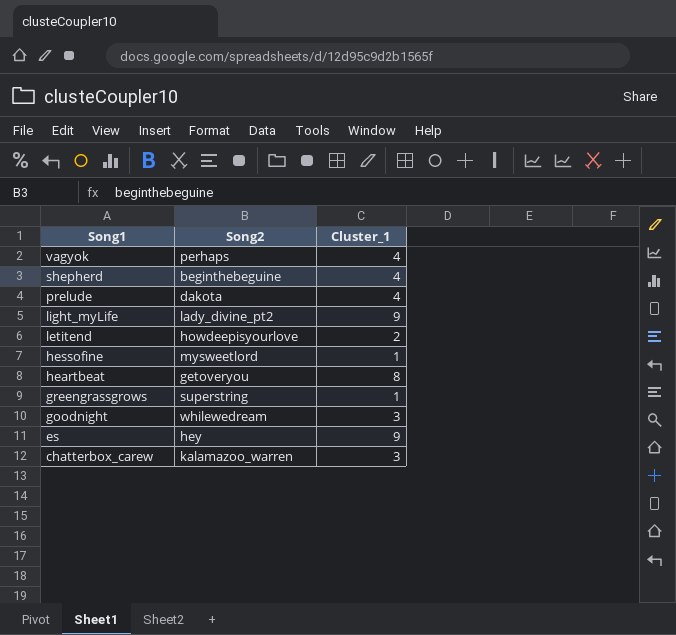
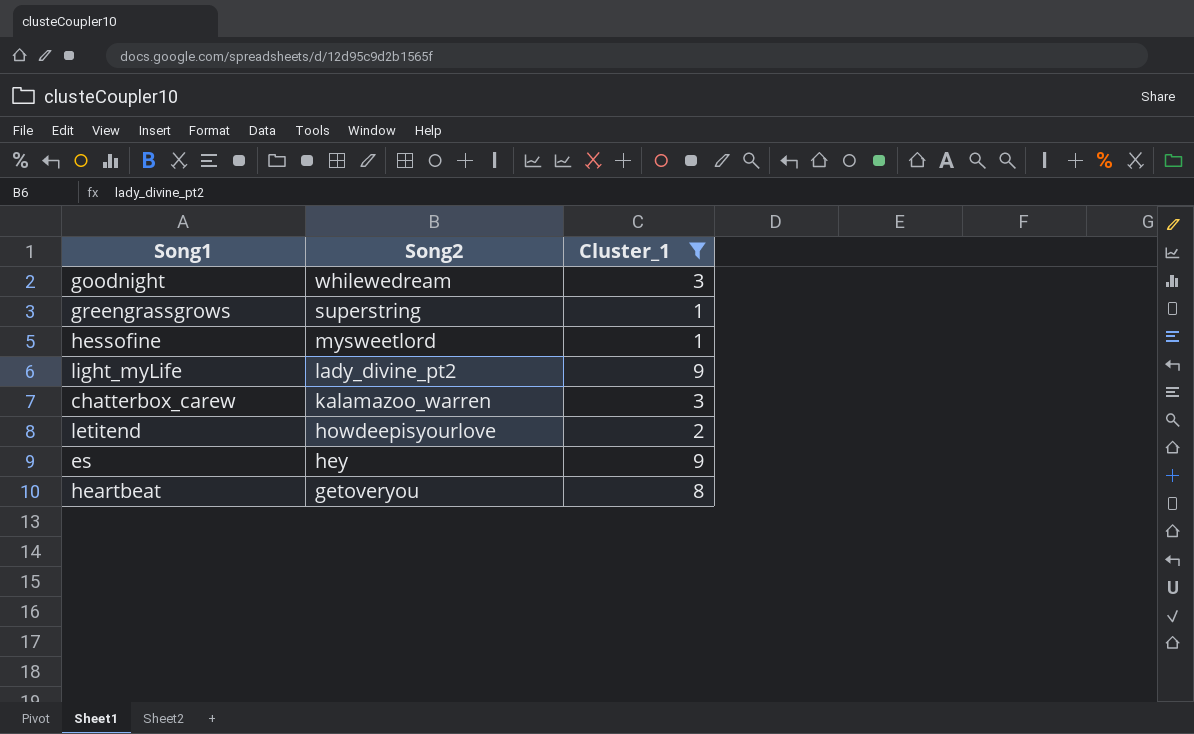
filter: none -> Cluster_1 != 4
row order: Song1 descending -> Song2 descending

